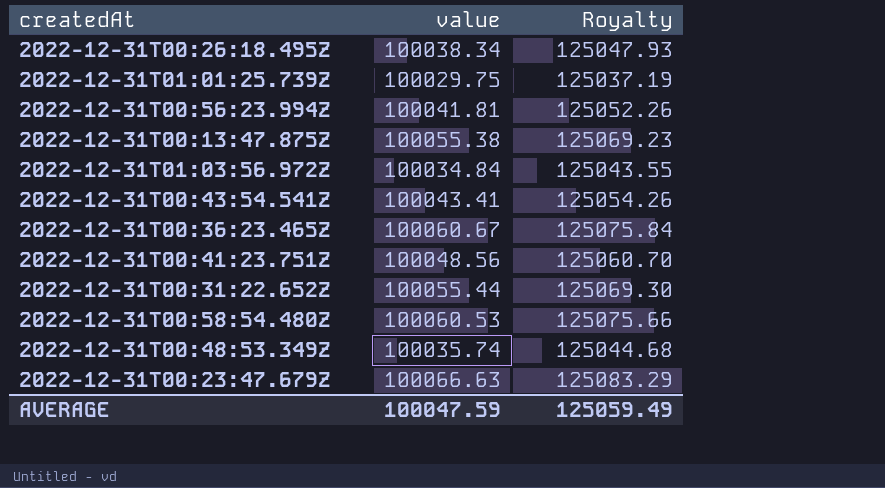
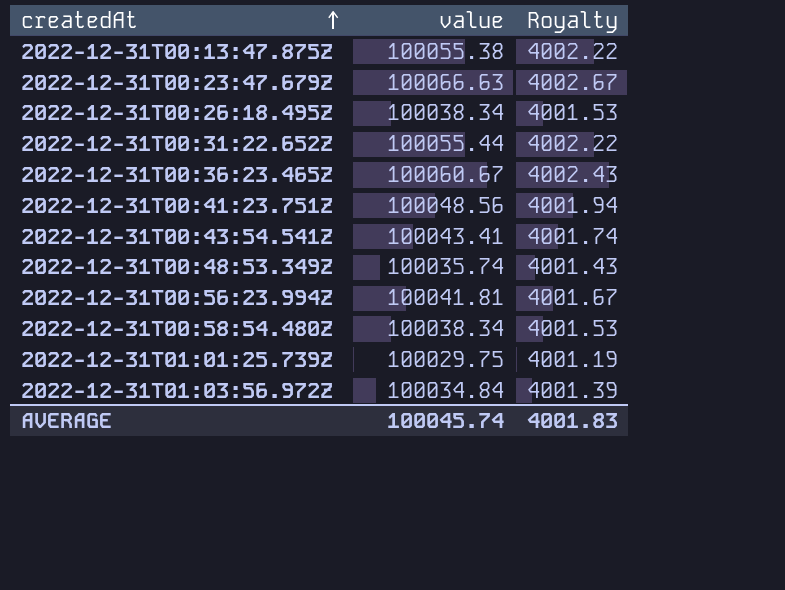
row order: none -> createdAt ascending
column Royalty | formula: [value] * 1.25 -> [value] * 0.04
2022-12-31T00:58:54.480Z | value: 100060.53 -> 100038.34
AVERAGE | value: 100047.59 -> 100045.74
AVERAGE | Royalty: 125059.49 -> 4001.83

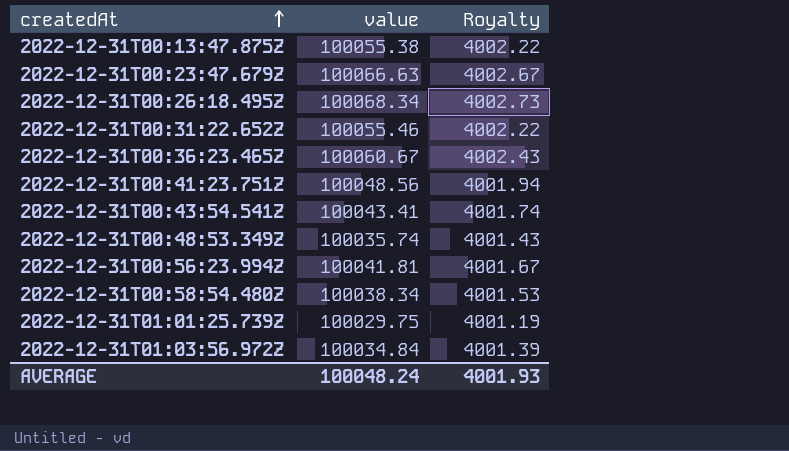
2022-12-31T00:26:18.495Z | value: 100038.34 -> 100068.34
2022-12-31T00:26:18.495Z | Royalty: 4001.53 -> 4002.73
2022-12-31T00:31:22.652Z | value: 100055.44 -> 100055.46
AVERAGE | value: 100045.74 -> 100048.24
AVERAGE | Royalty: 4001.83 -> 4001.93

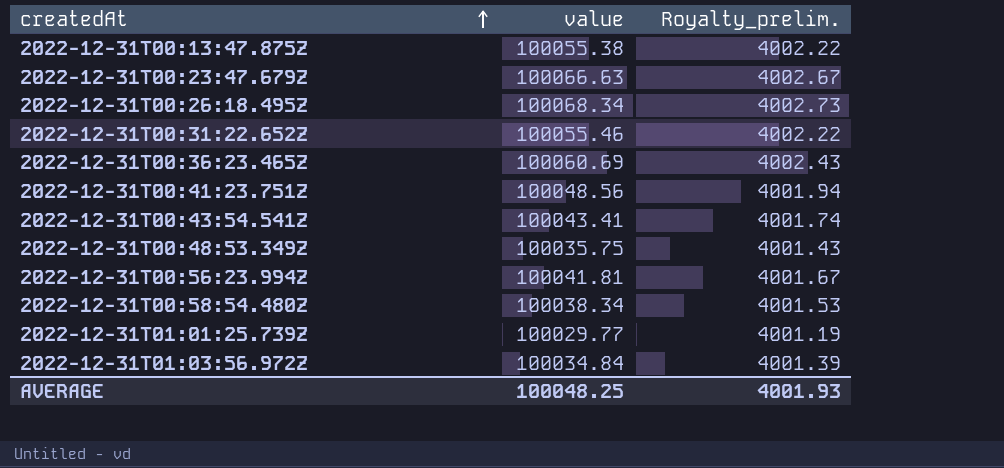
column name: Royalty -> Royalty_prelim.
2022-12-31T00:36:23.465Z | value: 100060.67 -> 100060.69
2022-12-31T00:48:53.349Z | value: 100035.74 -> 100035.75
2022-12-31T01:01:25.739Z | value: 100029.75 -> 100029.77
AVERAGE | value: 100048.24 -> 100048.25

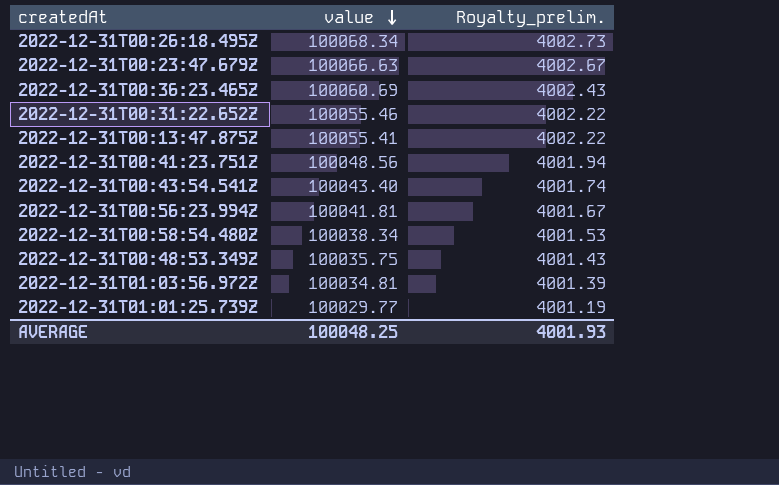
row order: createdAt ascending -> value descending
2022-12-31T00:13:47.875Z | value: 100055.38 -> 100055.41
2022-12-31T00:43:54.541Z | value: 100043.41 -> 100043.40
2022-12-31T01:03:56.972Z | value: 100034.84 -> 100034.81

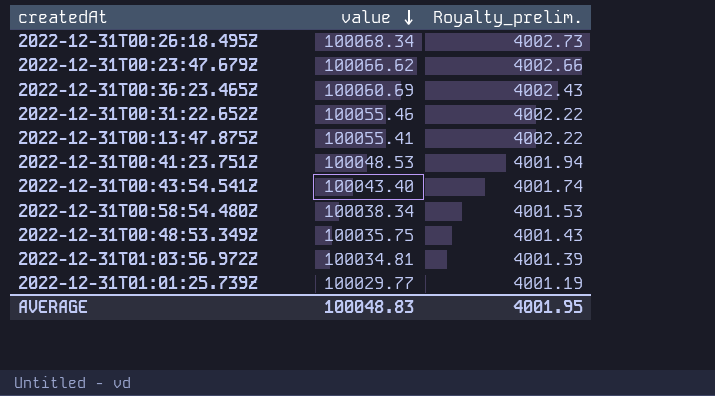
row 2022-12-31T00:56:23.994Z: 100041.81 | 4001.67 -> none
2022-12-31T00:23:47.679Z | value: 100066.63 -> 100066.62
2022-12-31T00:23:47.679Z | Royalty_prelim.: 4002.67 -> 4002.66
2022-12-31T00:41:23.751Z | value: 100048.56 -> 100048.53
AVERAGE | value: 100048.25 -> 100048.83
AVERAGE | Royalty_prelim.: 4001.93 -> 4001.95

